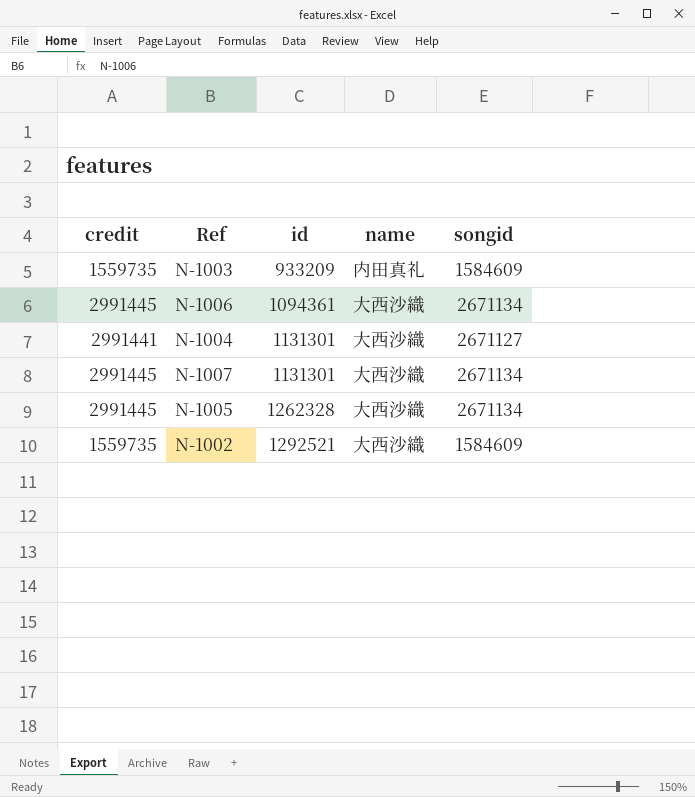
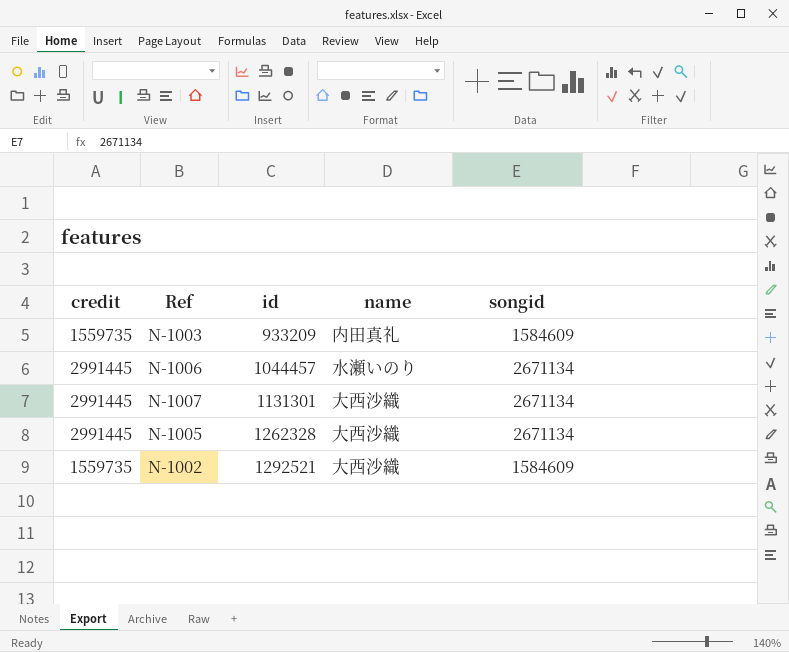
row N-1004: 2991441 | 1131301 | 大西沙織 | 2671127 -> none
N-1006 | id: 1094361 -> 1044457
N-1006 | name: 大西沙織 -> 水瀬いのり

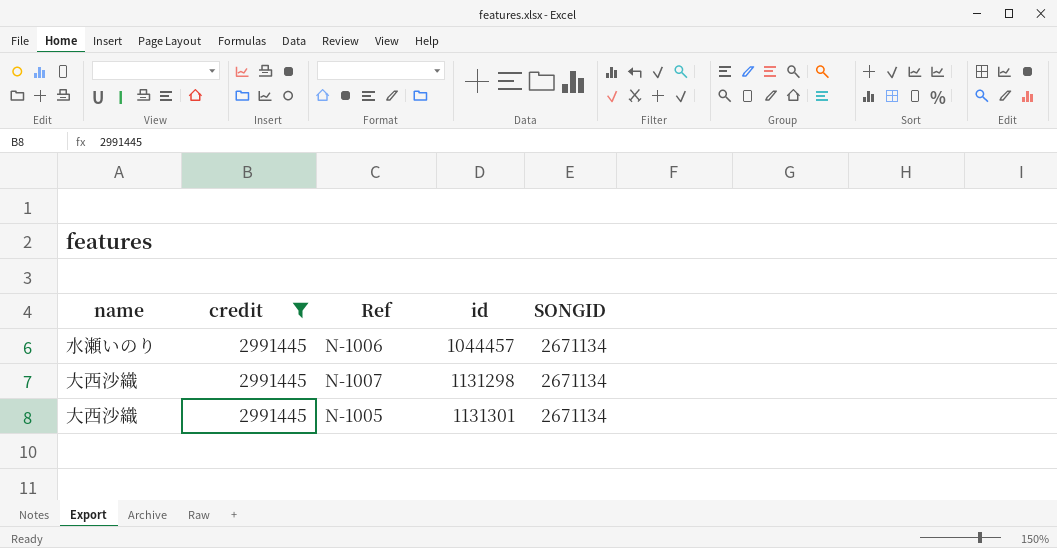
filter: none -> credit = 2991445
column name | position: 4 -> 1
column name: songid -> SONGID
N-1007 | id: 1131301 -> 1131298
N-1005 | id: 1262328 -> 1131301

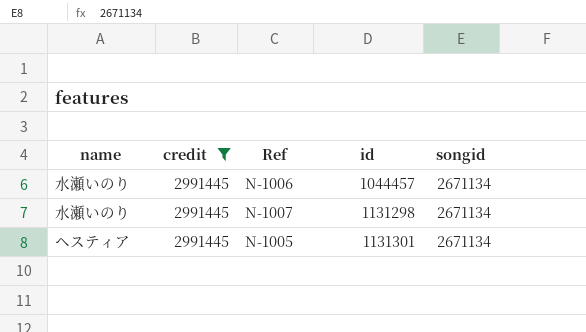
column name: SONGID -> songid
N-1007 | name: 大西沙織 -> 水瀬いのり
N-1005 | name: 大西沙織 -> ヘスティア

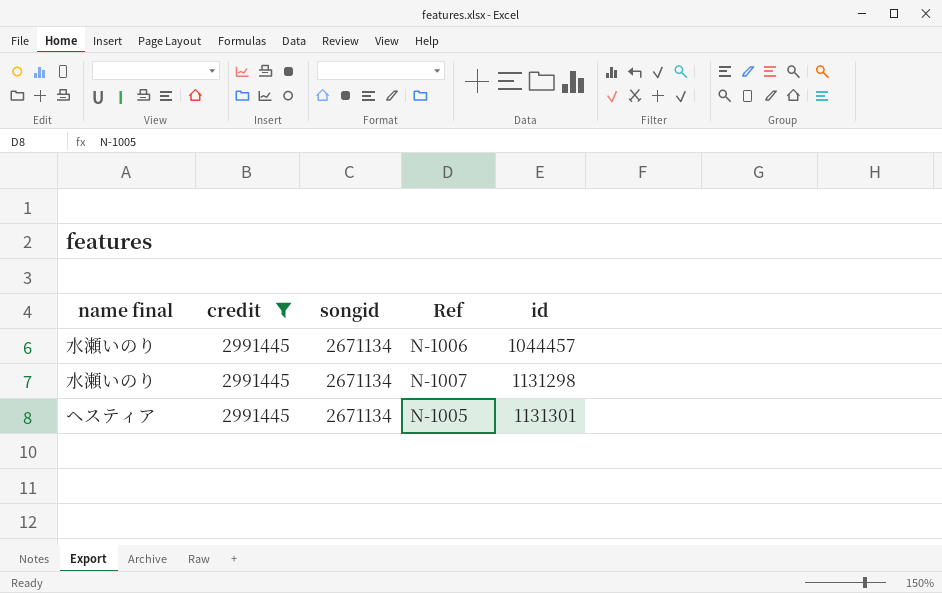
column name: name -> name final
column songid | position: 5 -> 3

